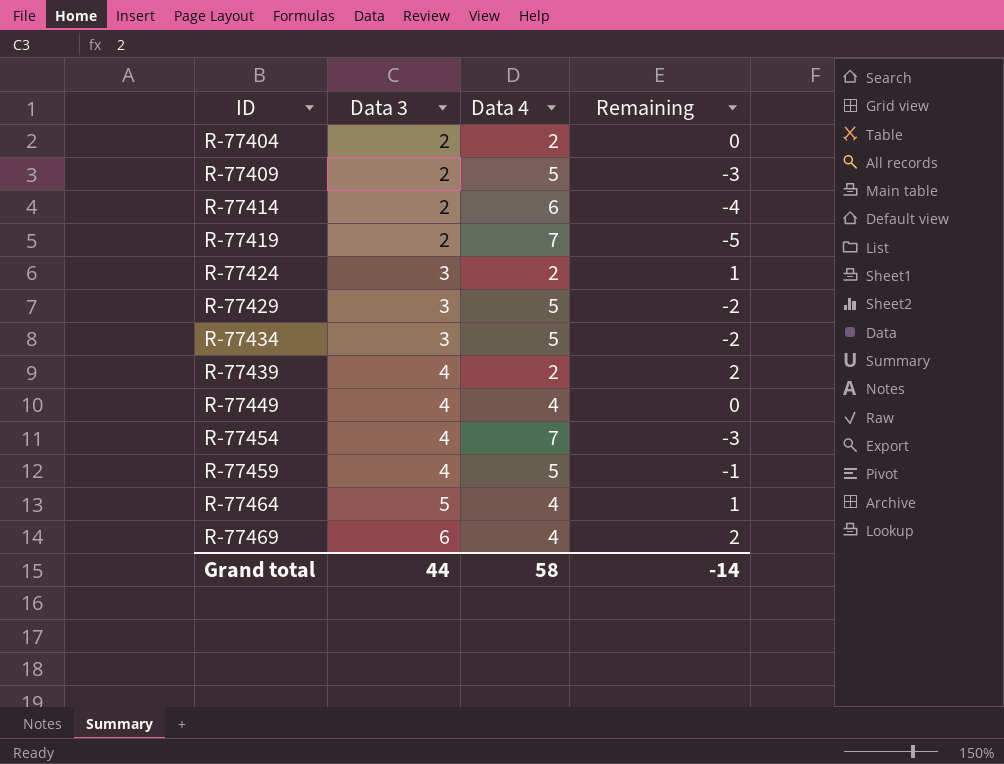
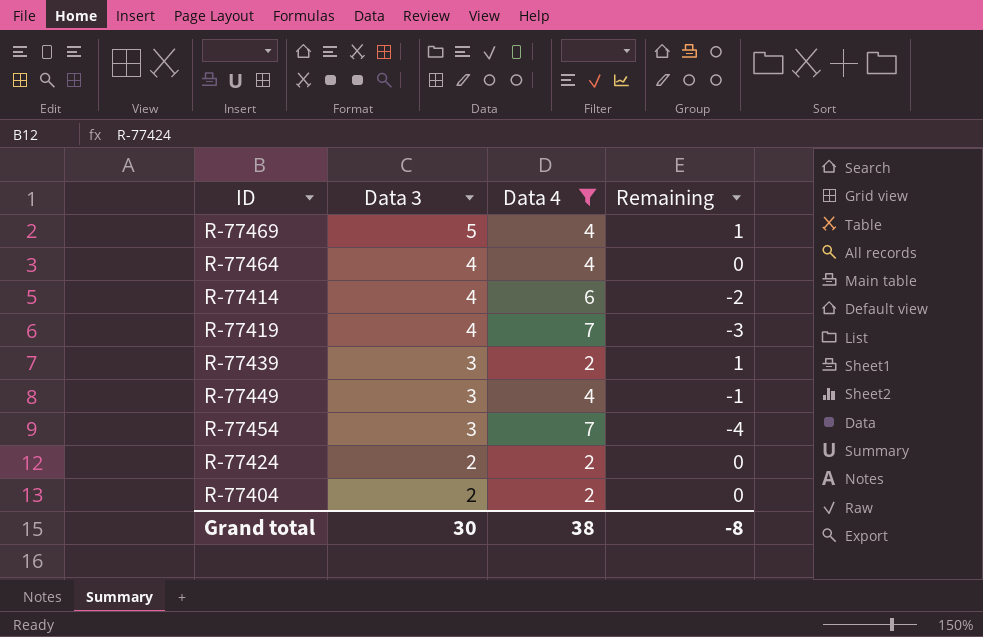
filter: none -> Data 4 != 5
row order: ID ascending -> Data 3 descending
R-77469 | Data 3: 6 -> 5
R-77469 | Remaining: 2 -> 1
R-77464 | Data 3: 5 -> 4
R-77464 | Remaining: 1 -> 0
R-77414 | Data 3: 2 -> 4
R-77414 | Remaining: -4 -> -2
R-77419 | Data 3: 2 -> 4
R-77419 | Remaining: -5 -> -3
R-77439 | Data 3: 4 -> 3
R-77439 | Remaining: 2 -> 1
R-77449 | Data 3: 4 -> 3
R-77449 | Remaining: 0 -> -1
R-77454 | Data 3: 4 -> 3
R-77454 | Remaining: -3 -> -4
R-77424 | Data 3: 3 -> 2
R-77424 | Remaining: 1 -> 0
Grand total | Data 3: 44 -> 30
Grand total | Data 4: 58 -> 38
Grand total | Remaining: -14 -> -8

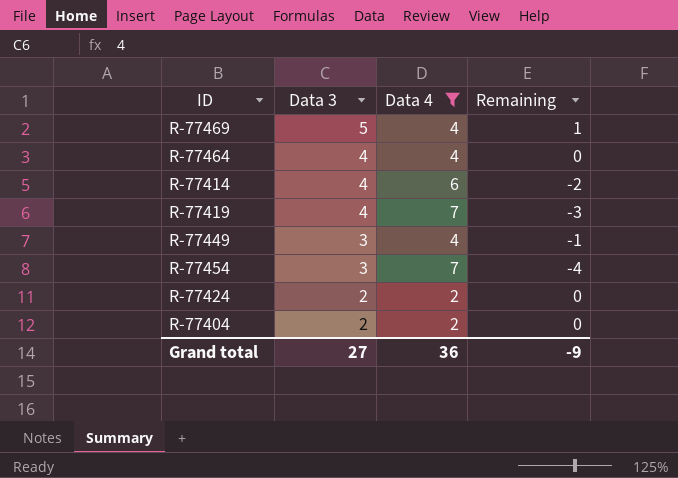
row R-77439: 3 | 2 | 1 -> none
Grand total | Data 3: 30 -> 27
Grand total | Data 4: 38 -> 36
Grand total | Remaining: -8 -> -9

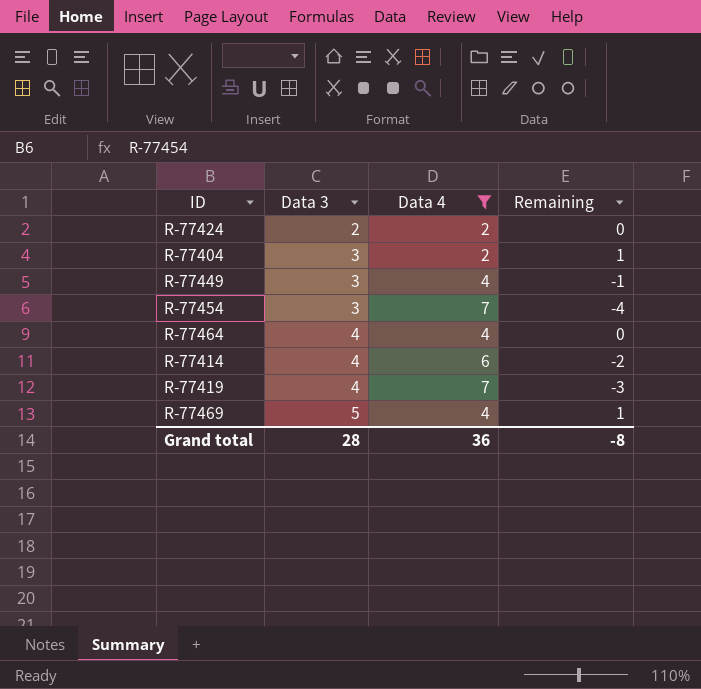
row order: Data 3 descending -> Data 3 ascending
R-77404 | Data 3: 2 -> 3
R-77404 | Remaining: 0 -> 1
Grand total | Data 3: 27 -> 28
Grand total | Remaining: -9 -> -8

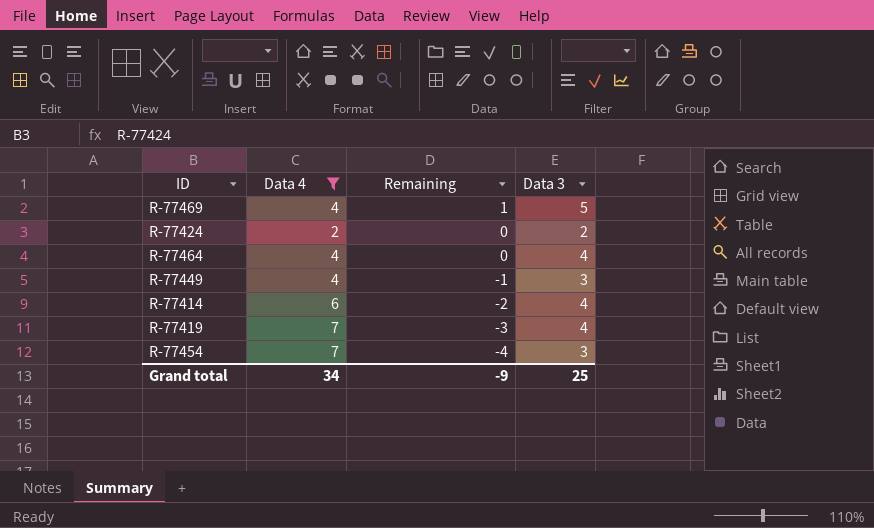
row order: Data 3 ascending -> Remaining descending
column Data 3 | position: 2 -> 4
row R-77404: 3 | 2 | 1 -> none
Grand total | Data 4: 36 -> 34
Grand total | Remaining: -8 -> -9
Grand total | Data 3: 28 -> 25

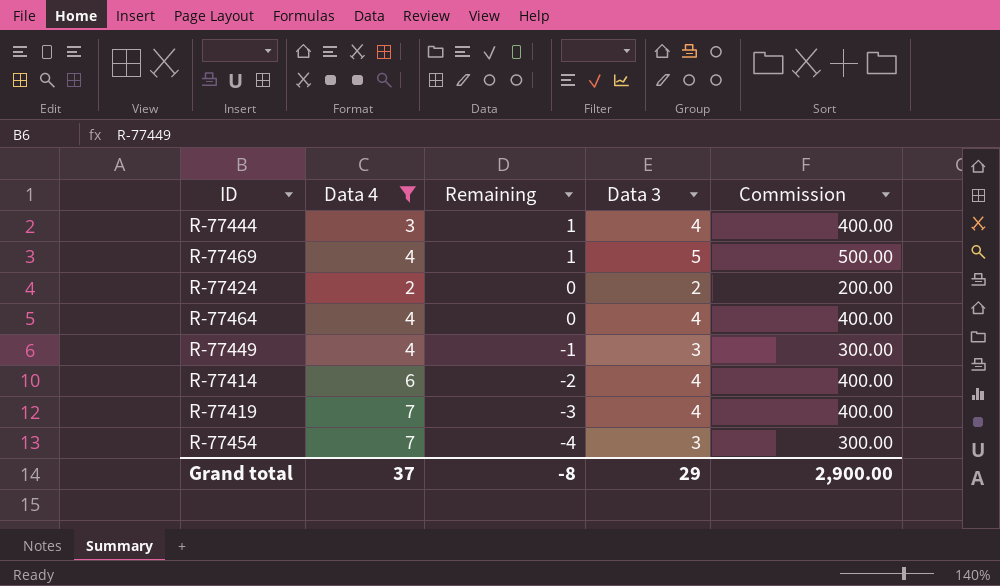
column Commission | formula: none -> [Data 3] * 100
row R-77444: none -> 3 | 1 | 4 | 400.00
Grand total | Data 4: 34 -> 37
Grand total | Remaining: -9 -> -8
Grand total | Data 3: 25 -> 29

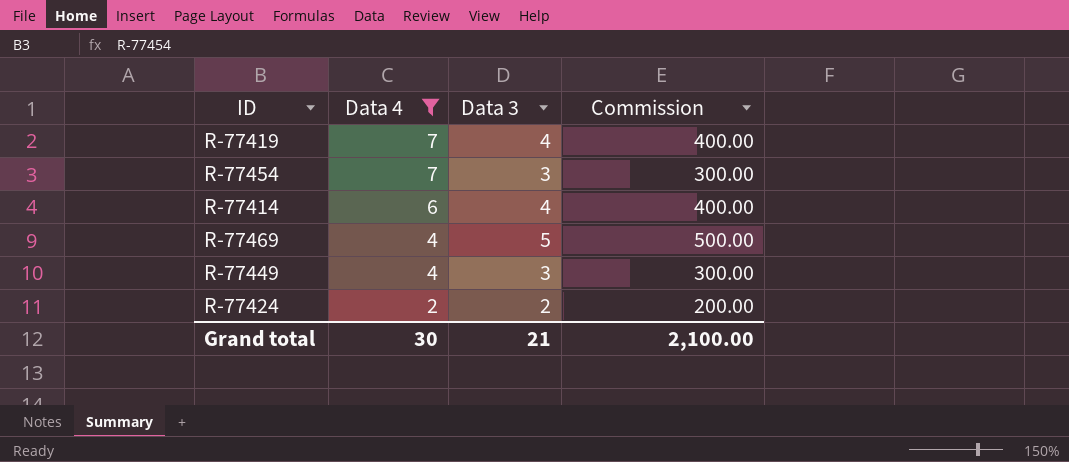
row order: Remaining descending -> Data 4 descending
column Remaining | formula: [Data 3] - [Data 4] -> none
row R-77444: 3 | 1 | 4 | 400.00 -> none
row R-77464: 4 | 0 | 4 | 400.00 -> none
Grand total | Data 4: 37 -> 30
Grand total | Data 3: 29 -> 21
Grand total | Commission: 2,900.00 -> 2,100.00

